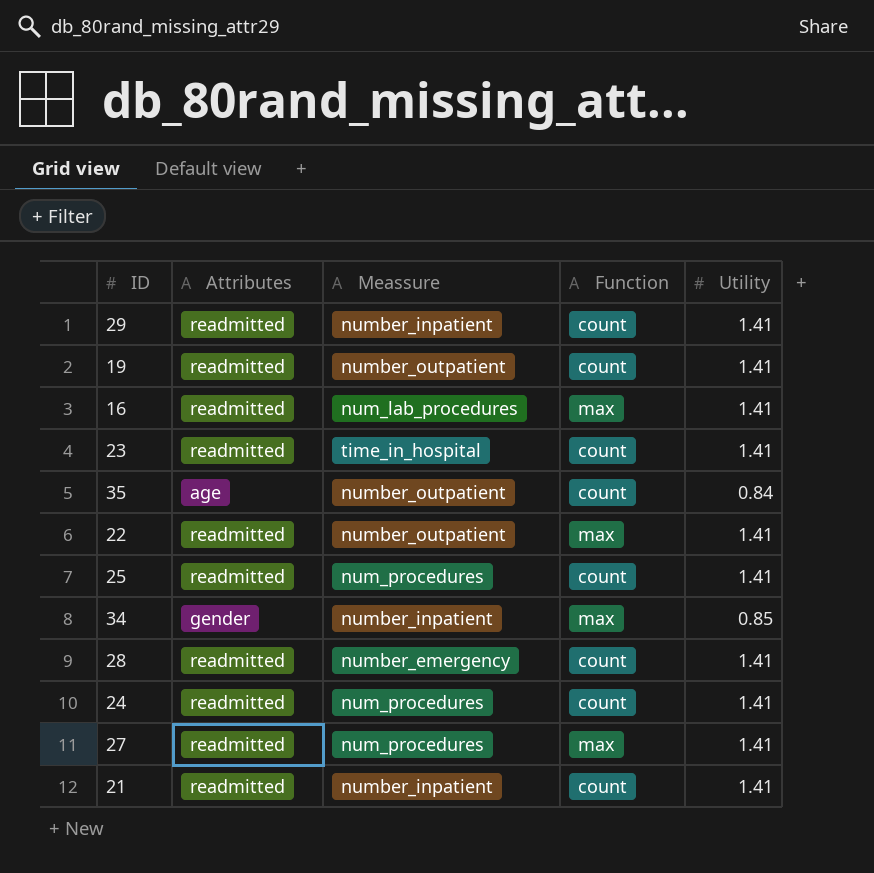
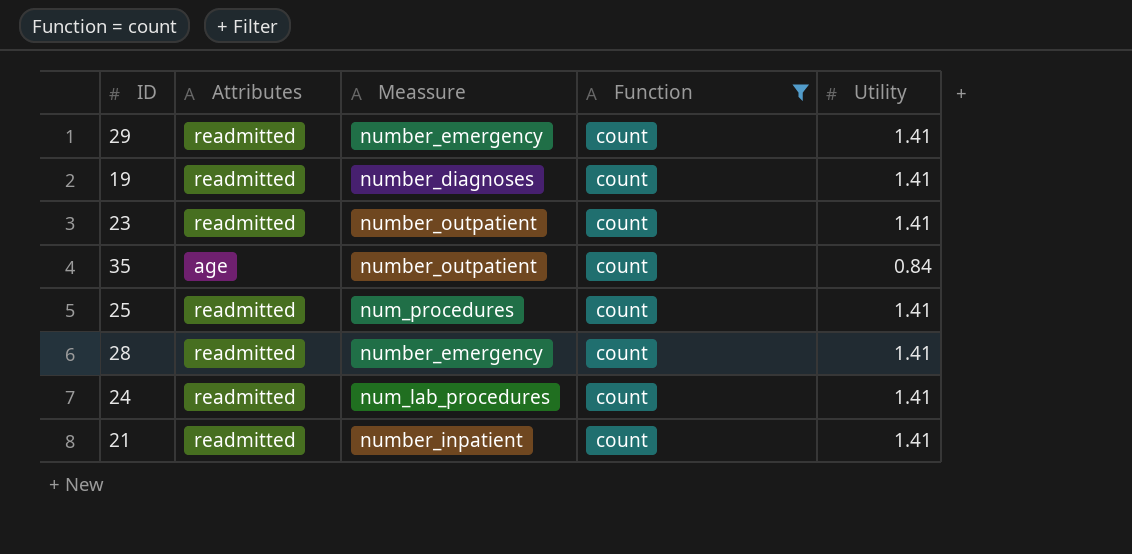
filter: none -> Function = count
29 | Meassure: number_inpatient -> number_emergency
19 | Meassure: number_outpatient -> number_diagnoses
23 | Meassure: time_in_hospital -> number_outpatient
24 | Meassure: num_procedures -> num_lab_procedures

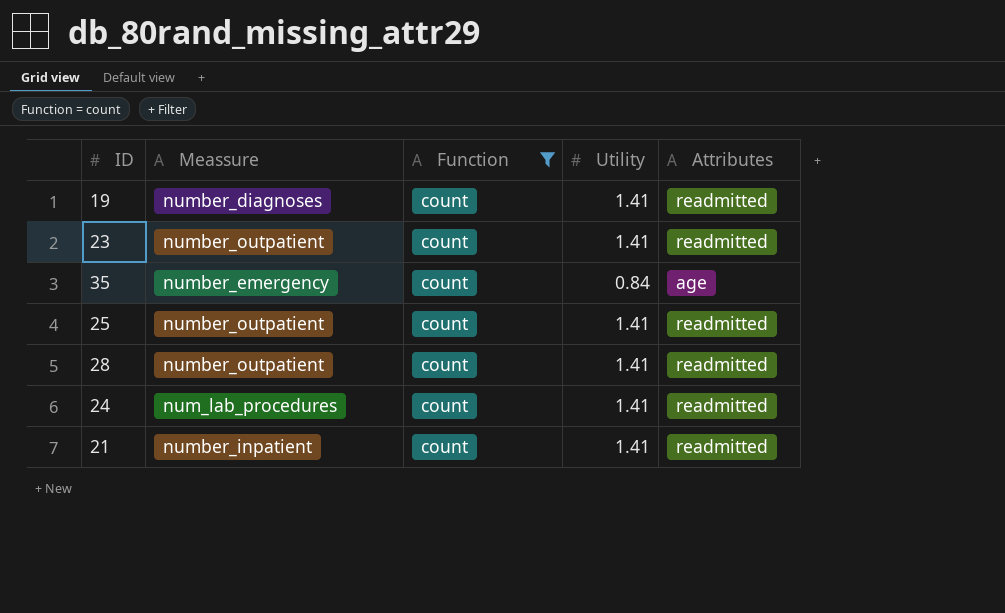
column Attributes | position: 2 -> 5
row 29: readmitted | number_emergency | count | 1.41 -> none
35 | Meassure: number_outpatient -> number_emergency
25 | Meassure: num_procedures -> number_outpatient
28 | Meassure: number_emergency -> number_outpatient

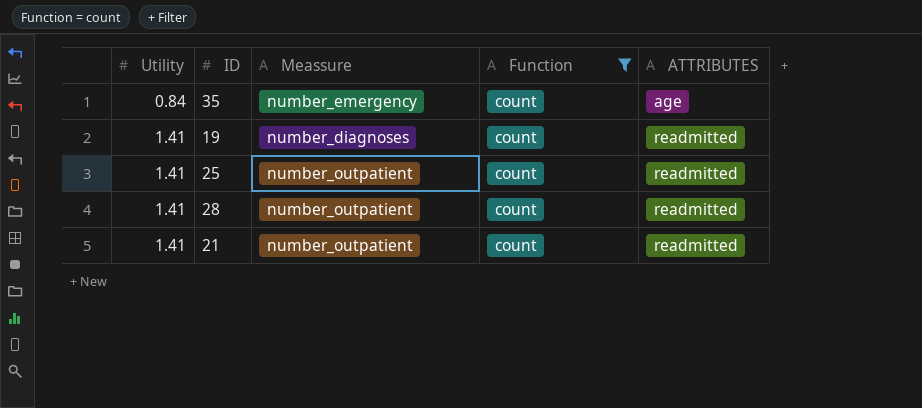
row order: none -> Utility ascending
column Utility | position: 4 -> 1
column name: Attributes -> ATTRIBUTES
row 23: number_outpatient | count | 1.41 | readmitted -> none
row 24: num_lab_procedures | count | 1.41 | readmitted -> none
21 | Meassure: number_inpatient -> number_outpatient

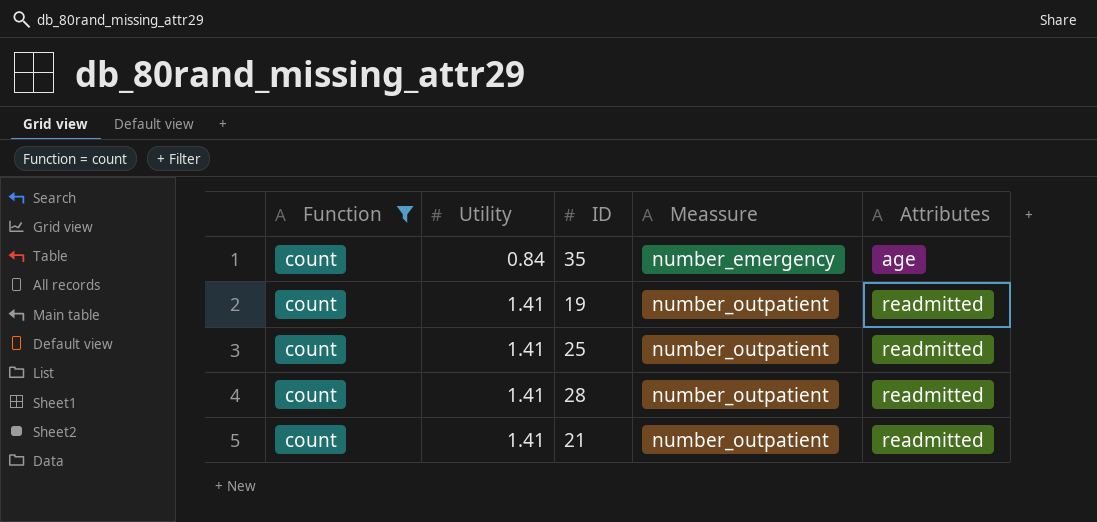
column Function | position: 4 -> 1
column name: ATTRIBUTES -> Attributes
19 | Meassure: number_diagnoses -> number_outpatient

